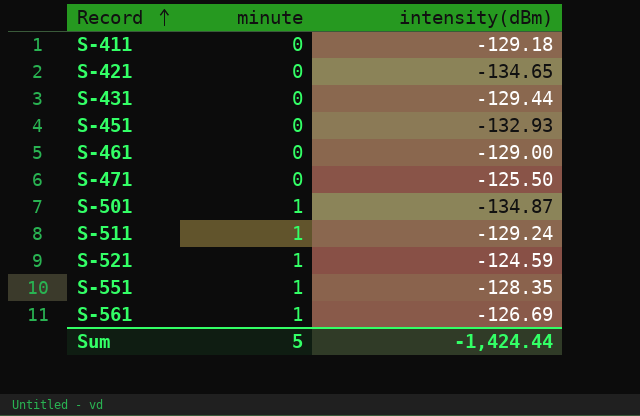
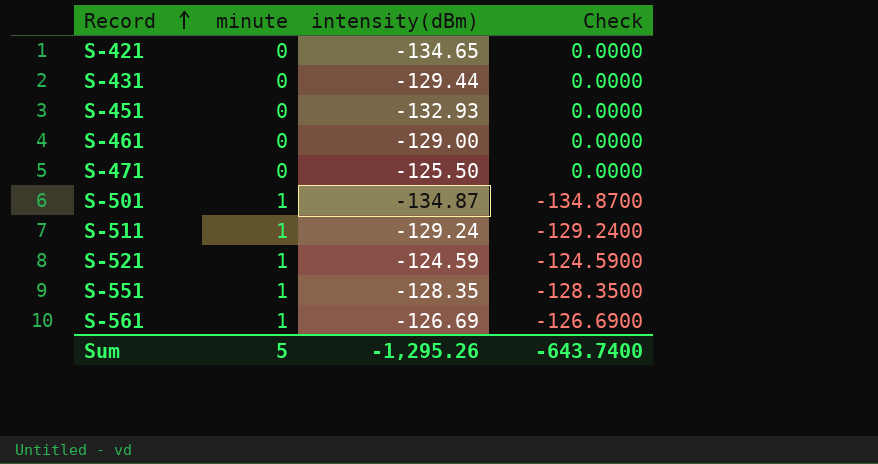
column Check | formula: none -> [minute] * [intensity(dBm)]
row S-411: 0 | -129.18 -> none
Sum | intensity(dBm): -1,424.44 -> -1,295.26

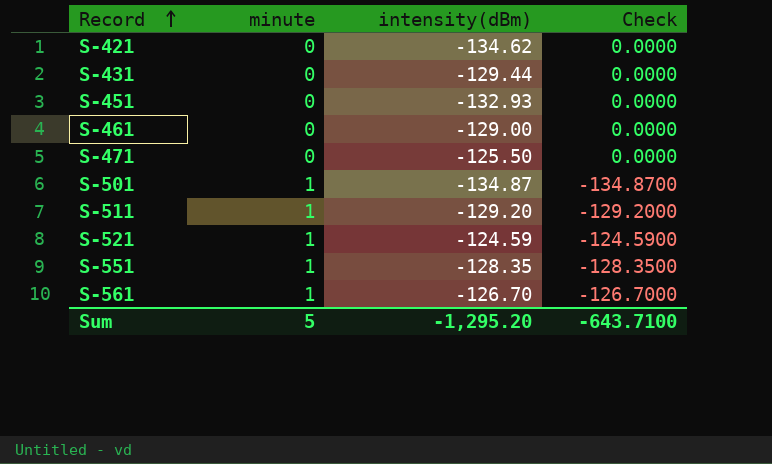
S-421 | intensity(dBm): -134.65 -> -134.62
S-511 | intensity(dBm): -129.24 -> -129.20
S-511 | Check: -129.2400 -> -129.2000
S-561 | intensity(dBm): -126.69 -> -126.70
S-561 | Check: -126.6900 -> -126.7000
Sum | intensity(dBm): -1,295.26 -> -1,295.20
Sum | Check: -643.7400 -> -643.7100

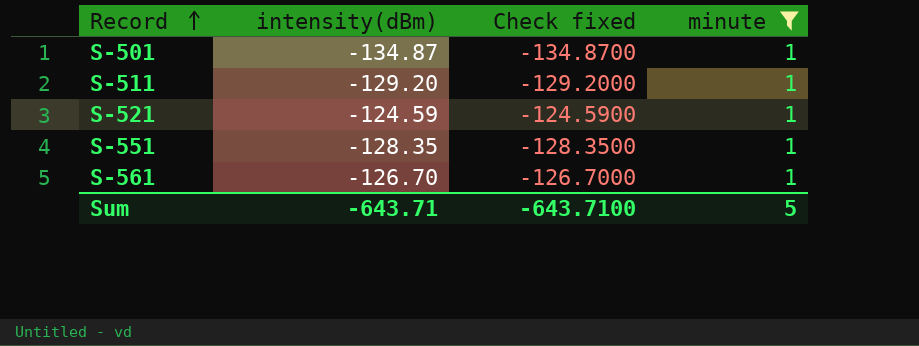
filter: none -> minute = 1
column name: Check -> Check fixed
column minute | position: 2 -> 4
Sum | intensity(dBm): -1,295.20 -> -643.71

